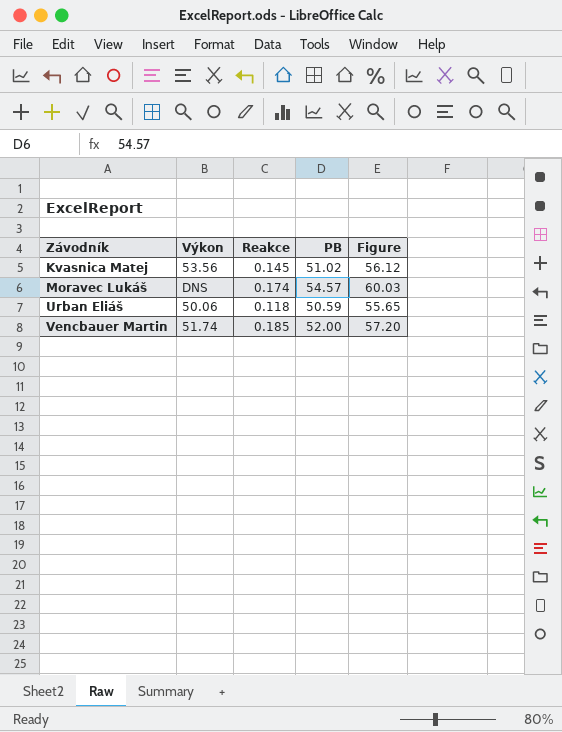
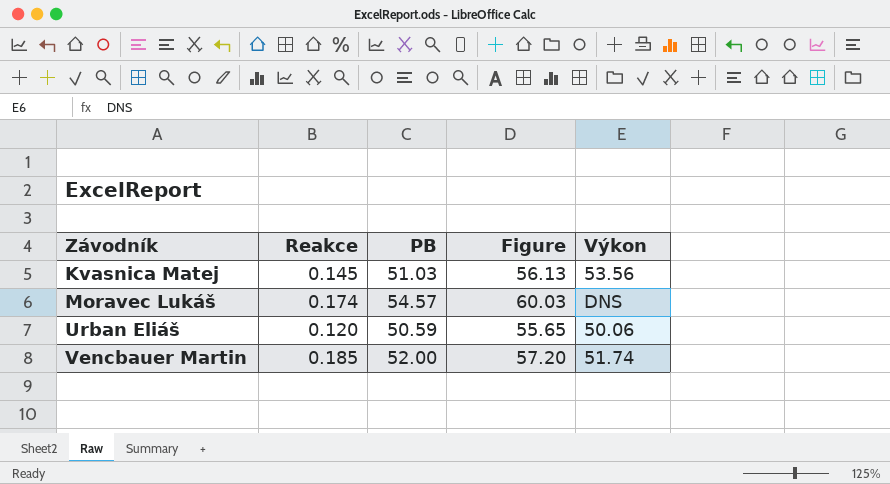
column Výkon | position: 2 -> 5
Kvasnica Matej | PB: 51.02 -> 51.03
Kvasnica Matej | Figure: 56.12 -> 56.13
Urban Eliáš | Reakce: 0.118 -> 0.120

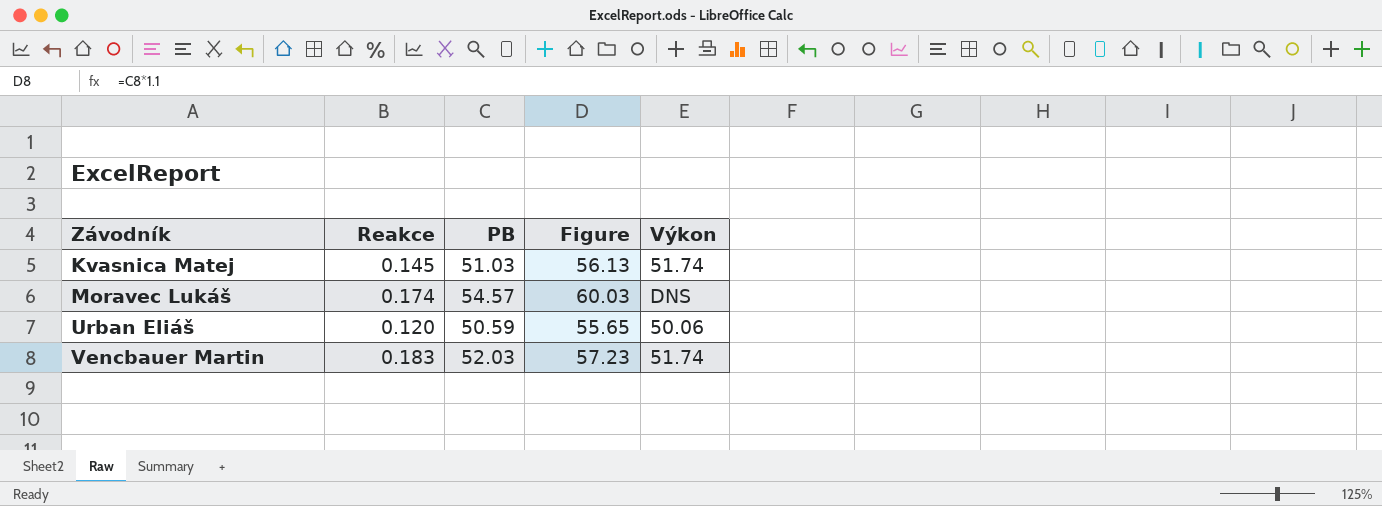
Kvasnica Matej | Výkon: 53.56 -> 51.74
Vencbauer Martin | Reakce: 0.185 -> 0.183
Vencbauer Martin | PB: 52.00 -> 52.03
Vencbauer Martin | Figure: 57.20 -> 57.23

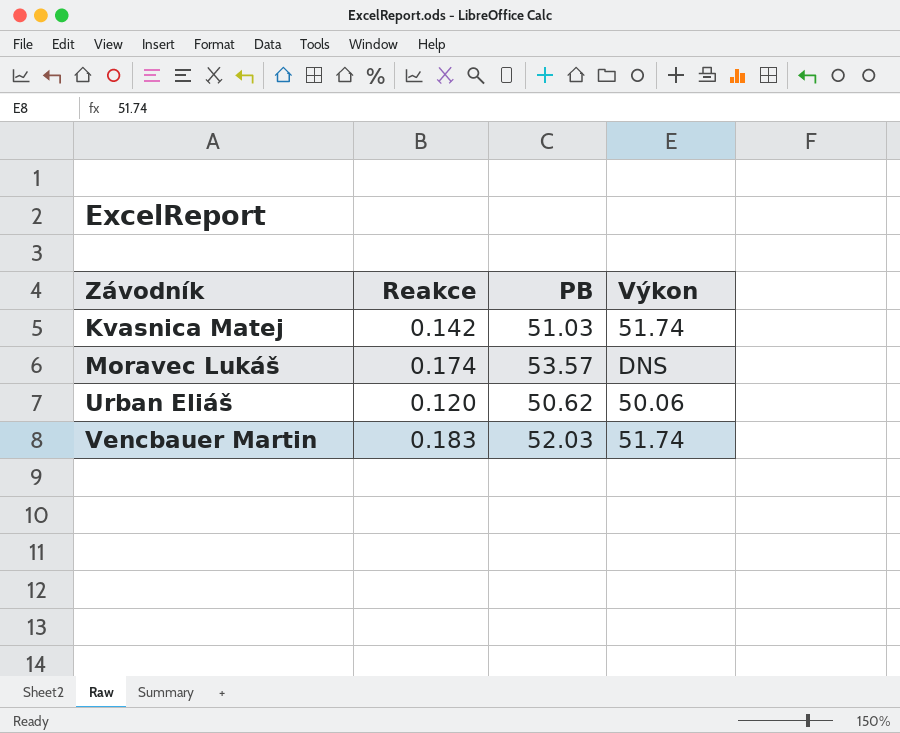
column Figure | formula: [PB] * 1.1 -> none
Kvasnica Matej | Reakce: 0.145 -> 0.142
Moravec Lukáš | PB: 54.57 -> 53.57
Urban Eliáš | PB: 50.59 -> 50.62

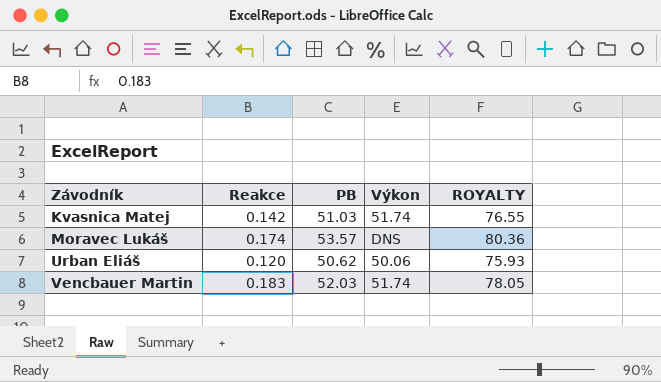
column ROYALTY | formula: none -> [PB] * 1.5

